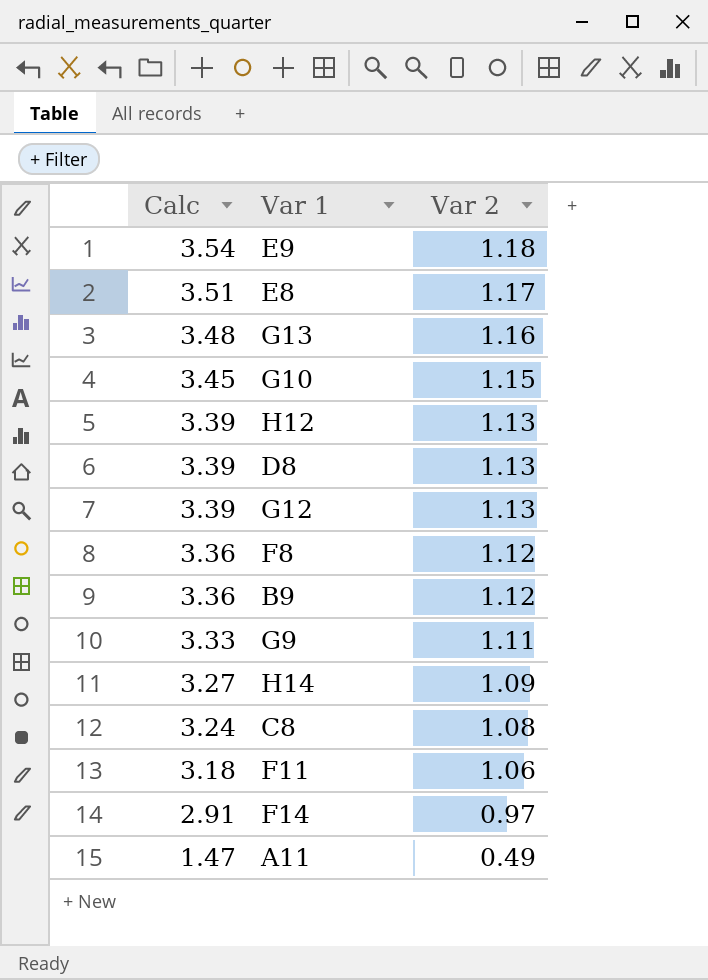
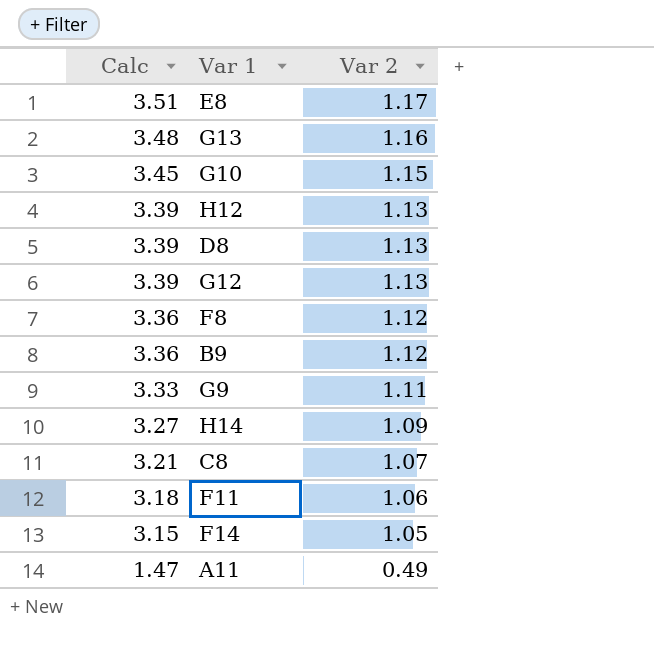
row E9: 3.54 | 1.18 -> none
C8 | Calc: 3.24 -> 3.21
C8 | Var 2: 1.08 -> 1.07
F14 | Calc: 2.91 -> 3.15
F14 | Var 2: 0.97 -> 1.05

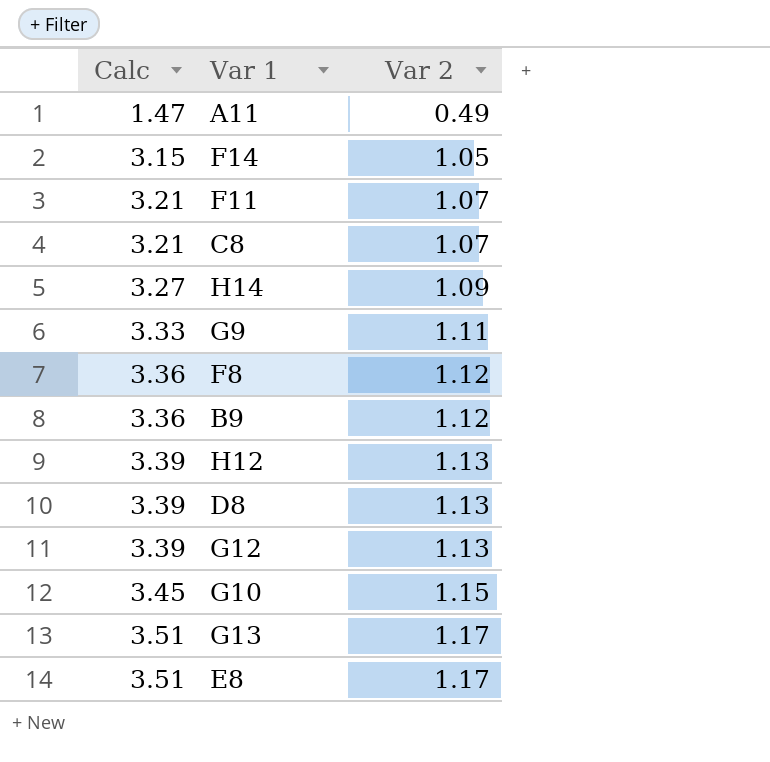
row order: Calc descending -> Calc ascending
F11 | Calc: 3.18 -> 3.21
F11 | Var 2: 1.06 -> 1.07
G13 | Calc: 3.48 -> 3.51
G13 | Var 2: 1.16 -> 1.17

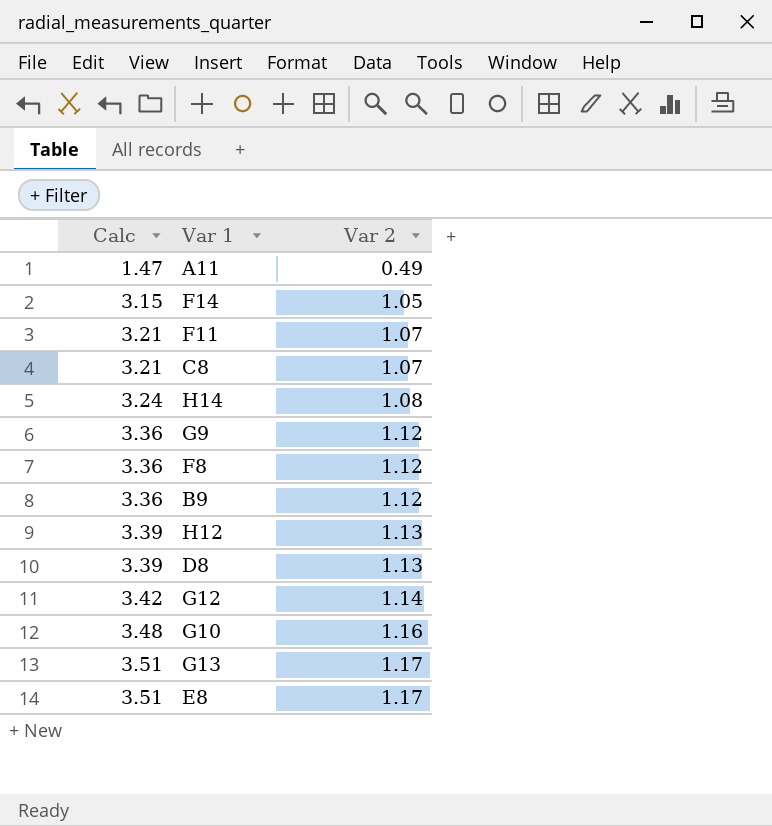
H14 | Calc: 3.27 -> 3.24
H14 | Var 2: 1.09 -> 1.08
G9 | Calc: 3.33 -> 3.36
G9 | Var 2: 1.11 -> 1.12
G12 | Calc: 3.39 -> 3.42
G12 | Var 2: 1.13 -> 1.14
G10 | Calc: 3.45 -> 3.48
G10 | Var 2: 1.15 -> 1.16

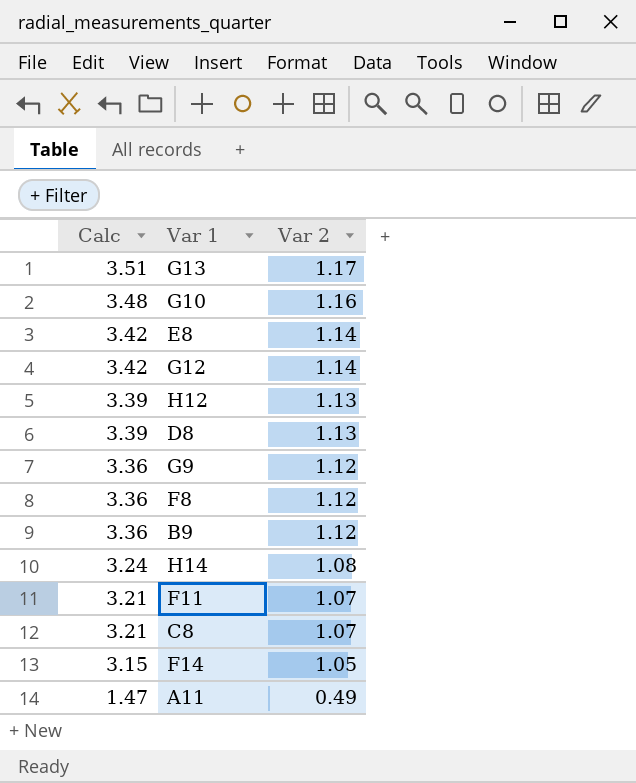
row order: Calc ascending -> Calc descending
E8 | Calc: 3.51 -> 3.42
E8 | Var 2: 1.17 -> 1.14

